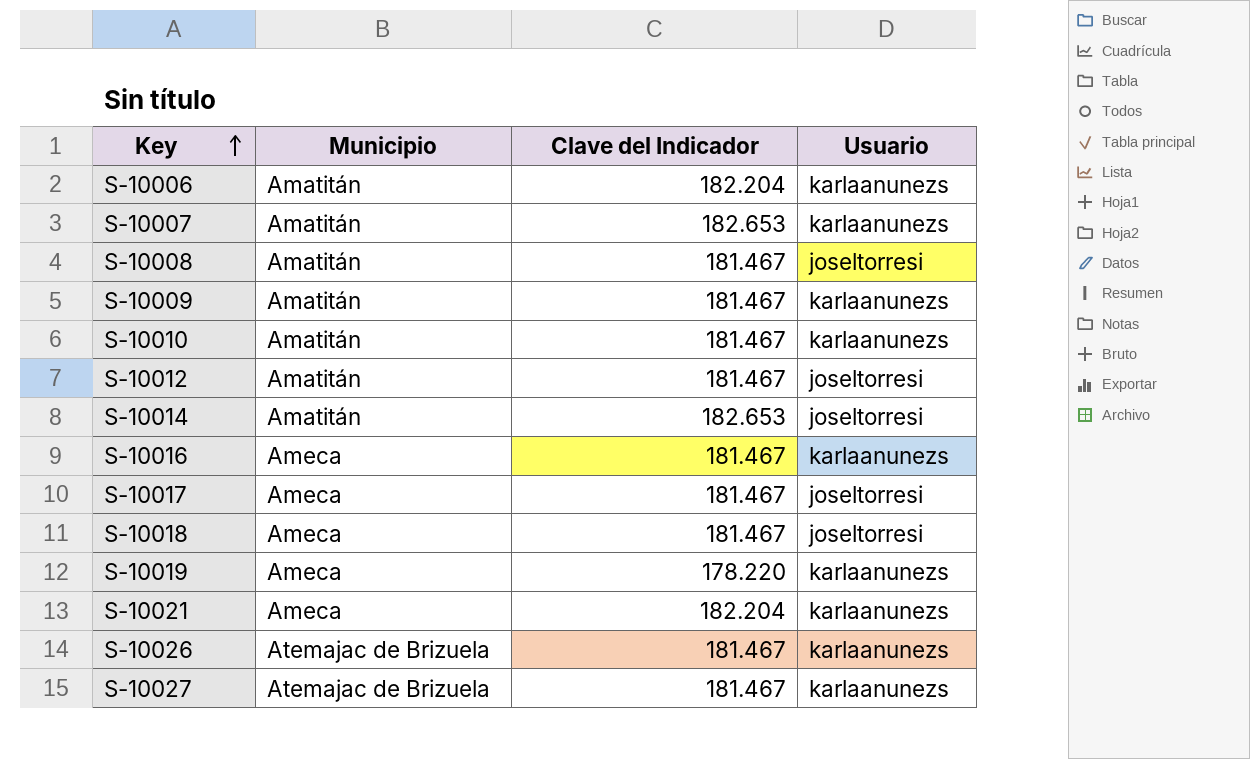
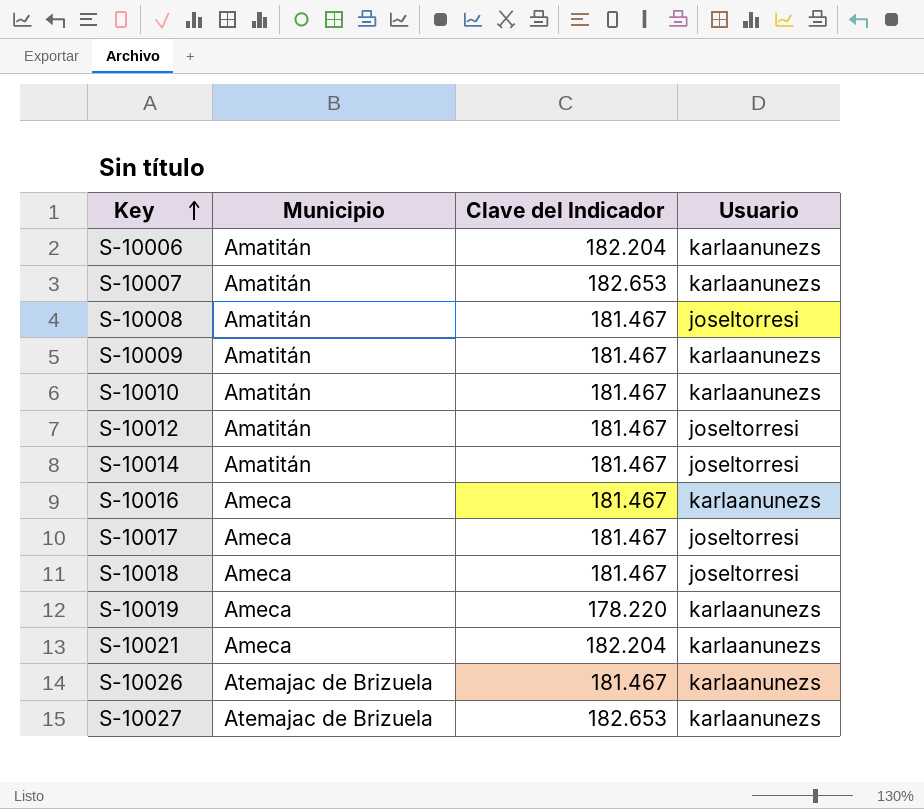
S-10014 | Clave del Indicador: 182.653 -> 181.467
S-10027 | Clave del Indicador: 181.467 -> 182.653

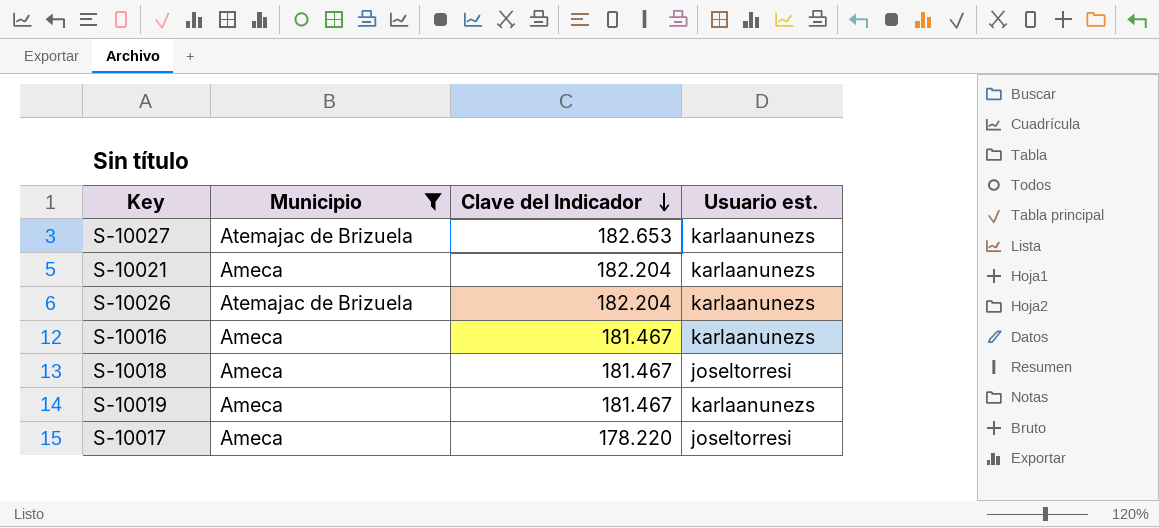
filter: none -> Municipio != Amatitán
row order: Key ascending -> Clave del Indicador descending
column name: Usuario -> Usuario est.
S-10026 | Clave del Indicador: 181.467 -> 182.204
S-10019 | Clave del Indicador: 178.220 -> 181.467
S-10017 | Clave del Indicador: 181.467 -> 178.220

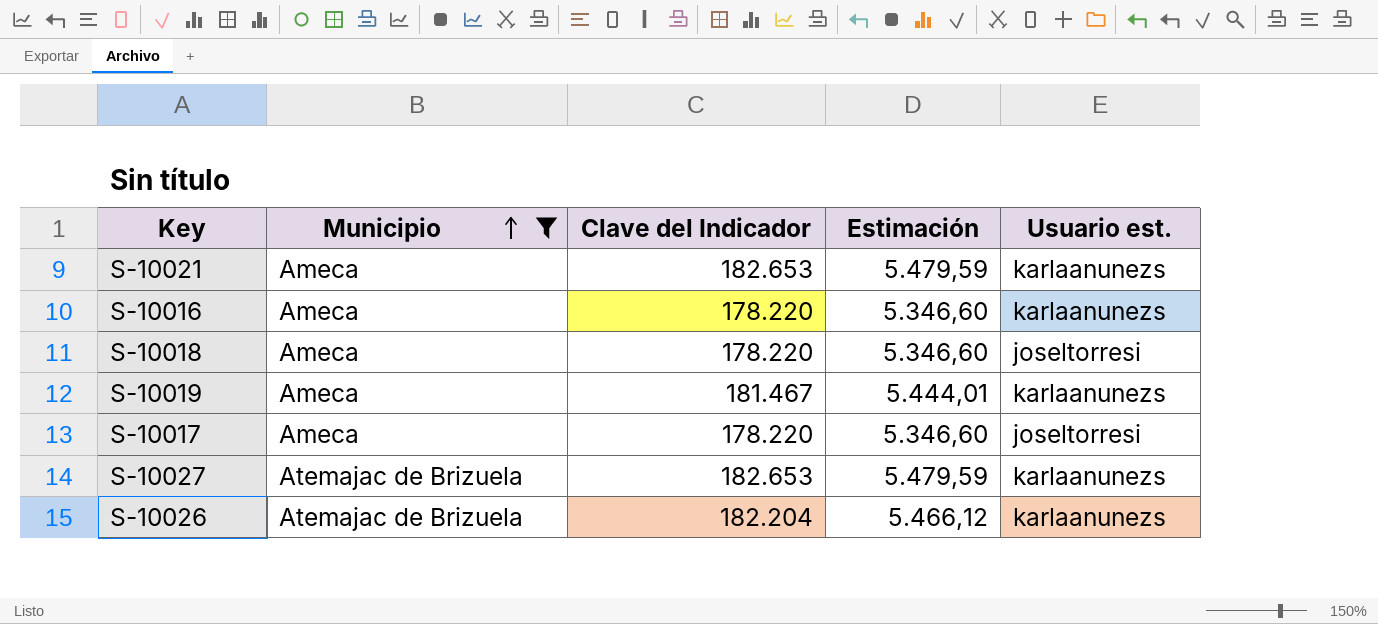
row order: Clave del Indicador descending -> Municipio ascending
column Estimación | formula: none -> [Clave del Indicador] * 0,03
S-10021 | Clave del Indicador: 182.204 -> 182.653
S-10016 | Clave del Indicador: 181.467 -> 178.220
S-10018 | Clave del Indicador: 181.467 -> 178.220

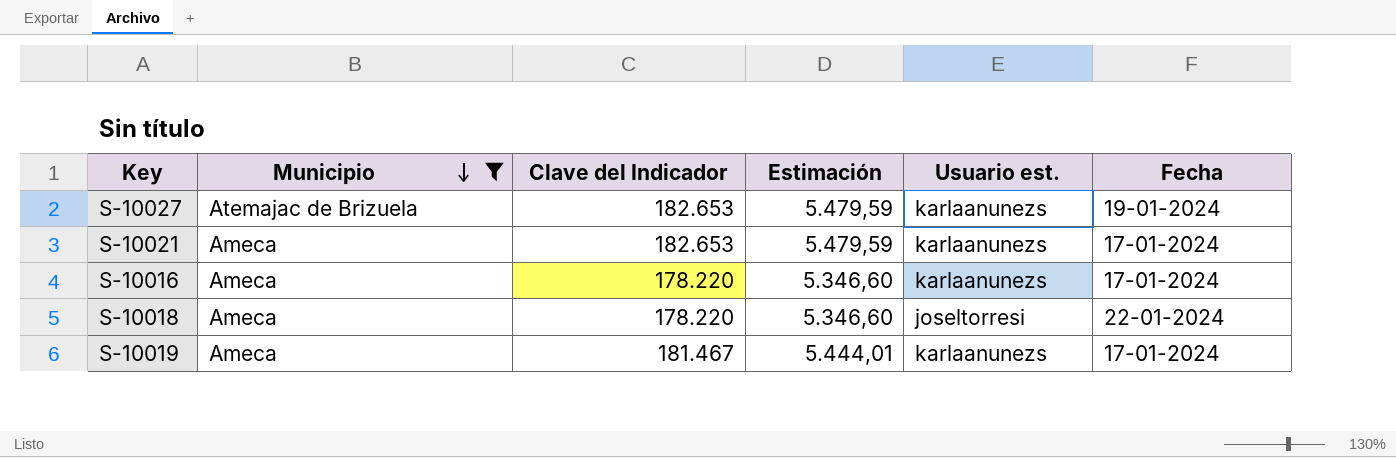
row order: Municipio ascending -> Municipio descending
column Fecha | position: none -> 6
row S-10017: Ameca | 178.220 | 5.346,60 | joseltorresi -> none
row S-10026: Atemajac de Brizuela | 182.204 | 5.466,12 | karlaanunezs -> none

